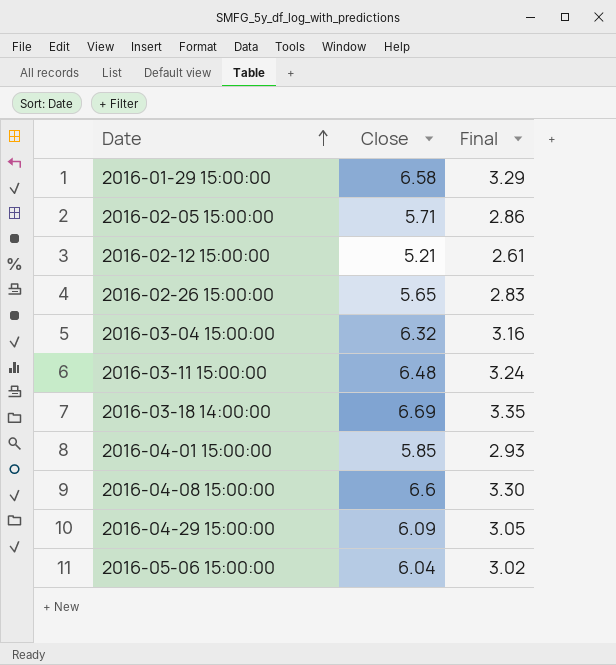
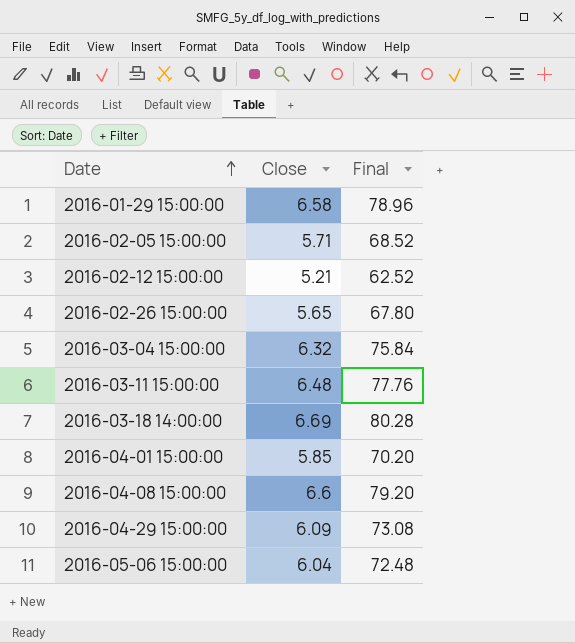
column Final | formula: [Close] * 0.5 -> [Close] * 12

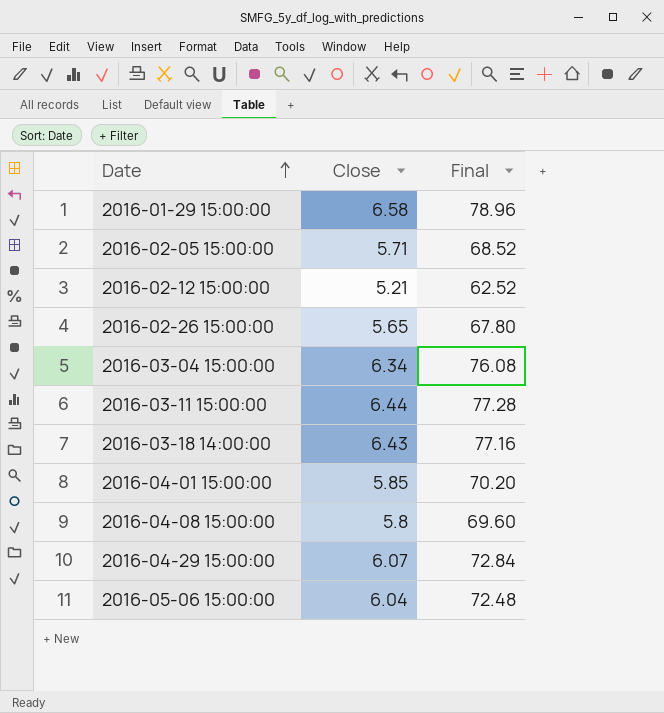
2016-03-04 15:00:00 | Close: 6.32 -> 6.34
2016-03-04 15:00:00 | Final: 75.84 -> 76.08
2016-03-11 15:00:00 | Close: 6.48 -> 6.44
2016-03-11 15:00:00 | Final: 77.76 -> 77.28
2016-03-18 14:00:00 | Close: 6.69 -> 6.43
2016-03-18 14:00:00 | Final: 80.28 -> 77.16
2016-04-08 15:00:00 | Close: 6.6 -> 5.8
2016-04-08 15:00:00 | Final: 79.20 -> 69.60
2016-04-29 15:00:00 | Close: 6.09 -> 6.07
2016-04-29 15:00:00 | Final: 73.08 -> 72.84

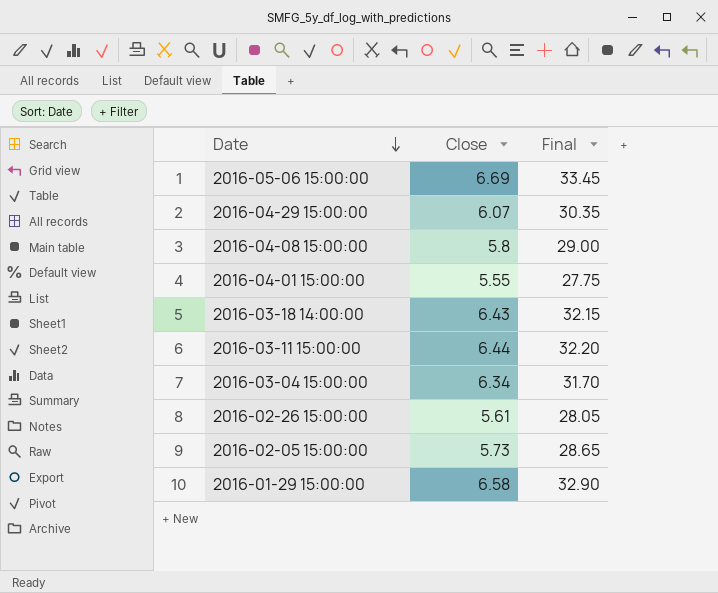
row order: Date ascending -> Date descending
column Final | formula: [Close] * 12 -> [Close] * 5
row 2016-02-12 15:00:00: 5.21 | 62.52 -> none
2016-05-06 15:00:00 | Close: 6.04 -> 6.69
2016-04-01 15:00:00 | Close: 5.85 -> 5.55
2016-02-26 15:00:00 | Close: 5.65 -> 5.61
2016-02-05 15:00:00 | Close: 5.71 -> 5.73

